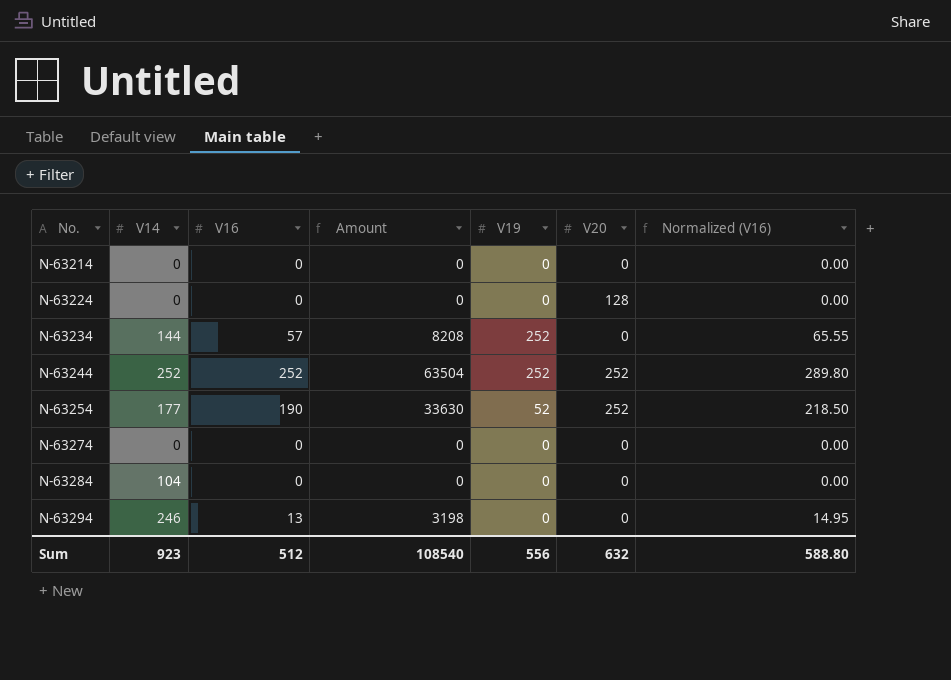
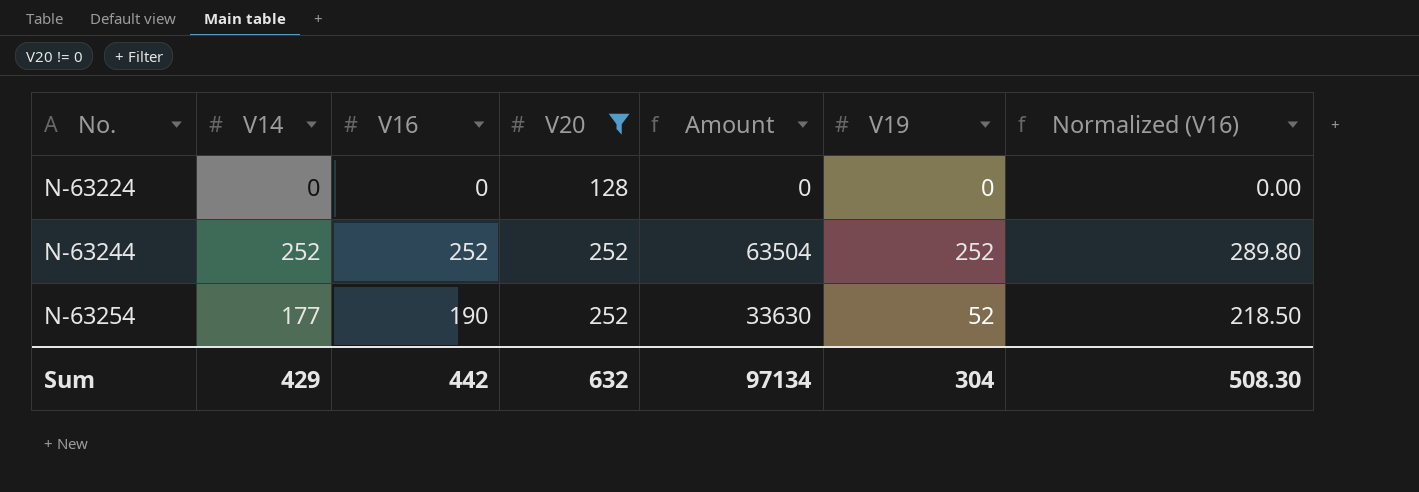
filter: none -> V20 != 0
column V20 | position: 6 -> 4
Sum | V14: 923 -> 429
Sum | V16: 512 -> 442
Sum | Amount: 108540 -> 97134
Sum | V19: 556 -> 304
Sum | Normalized (V16): 588.80 -> 508.30

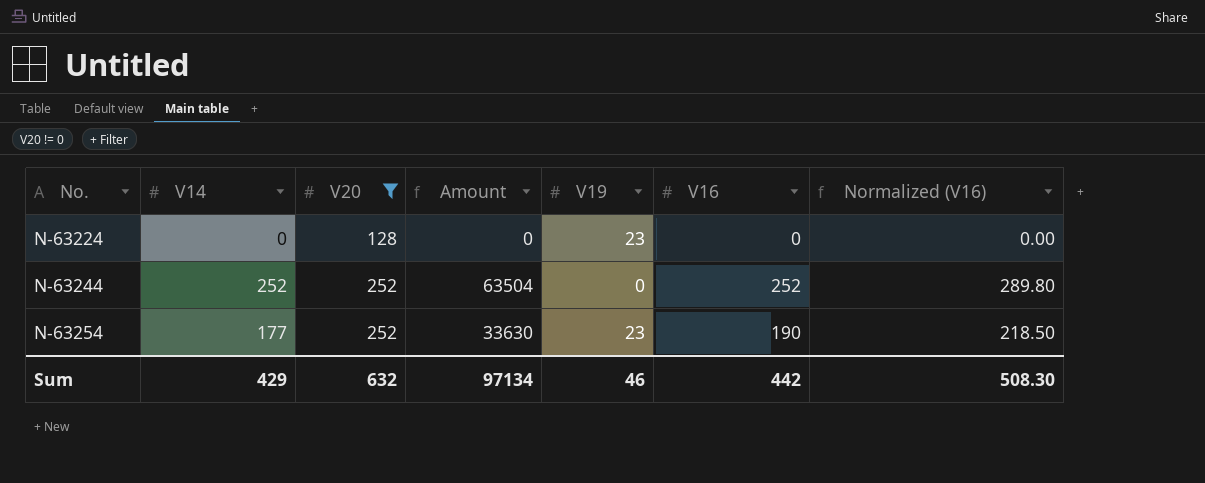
column V16 | position: 3 -> 6
N-63224 | V19: 0 -> 23
N-63244 | V19: 252 -> 0
N-63254 | V19: 52 -> 23
Sum | V19: 304 -> 46

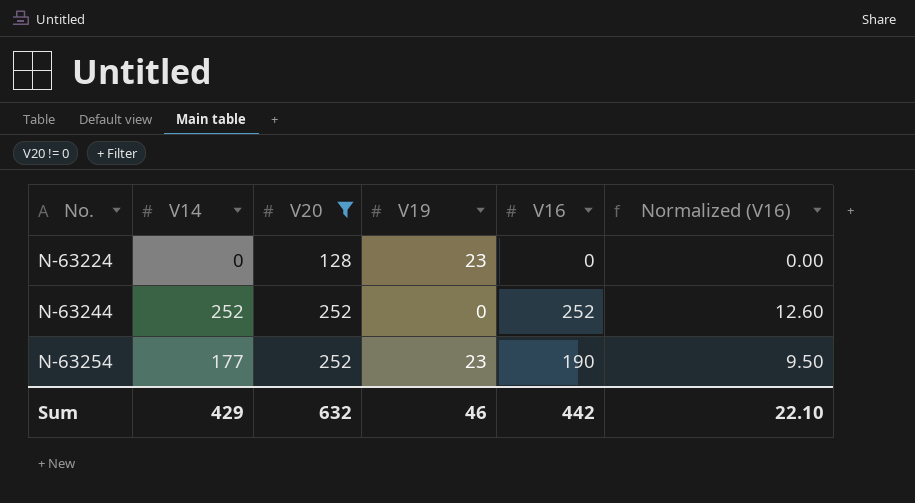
column Amount | formula: [V14] * [V16] -> none
column Normalized (V16) | formula: [V16] * 1.15 -> [V16] * 0.05
Sum | Normalized (V16): 508.30 -> 22.10

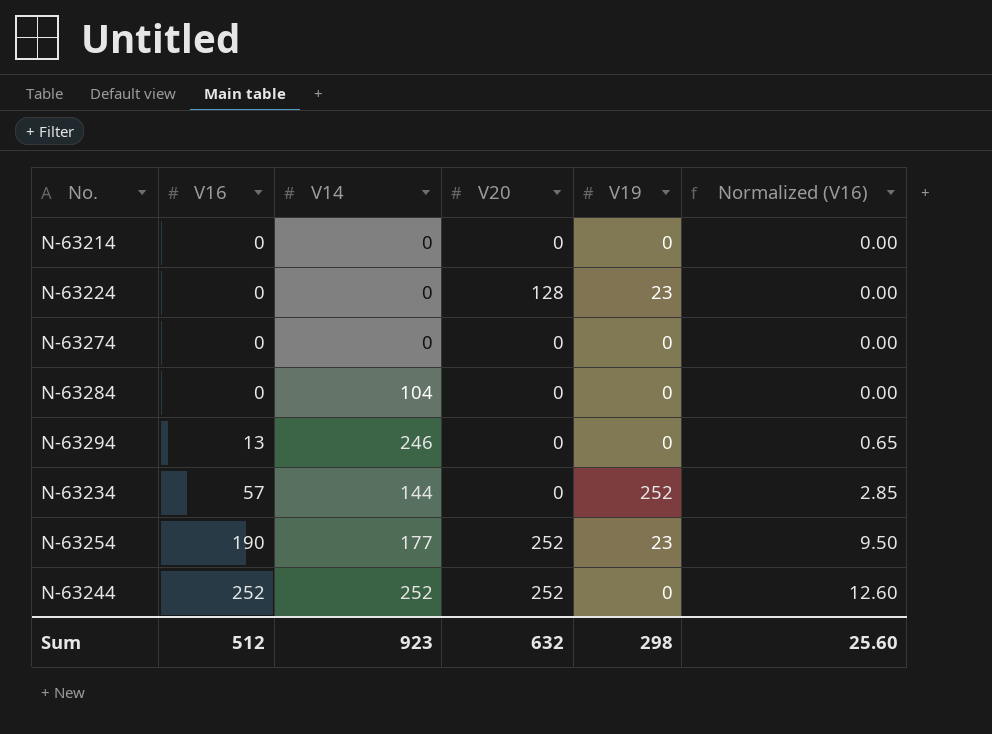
filter: V20 != 0 -> none
row order: No. ascending -> V16 ascending
column V16 | position: 5 -> 2
Sum | V16: 442 -> 512
Sum | V14: 429 -> 923
Sum | V19: 46 -> 298
Sum | Normalized (V16): 22.10 -> 25.60

